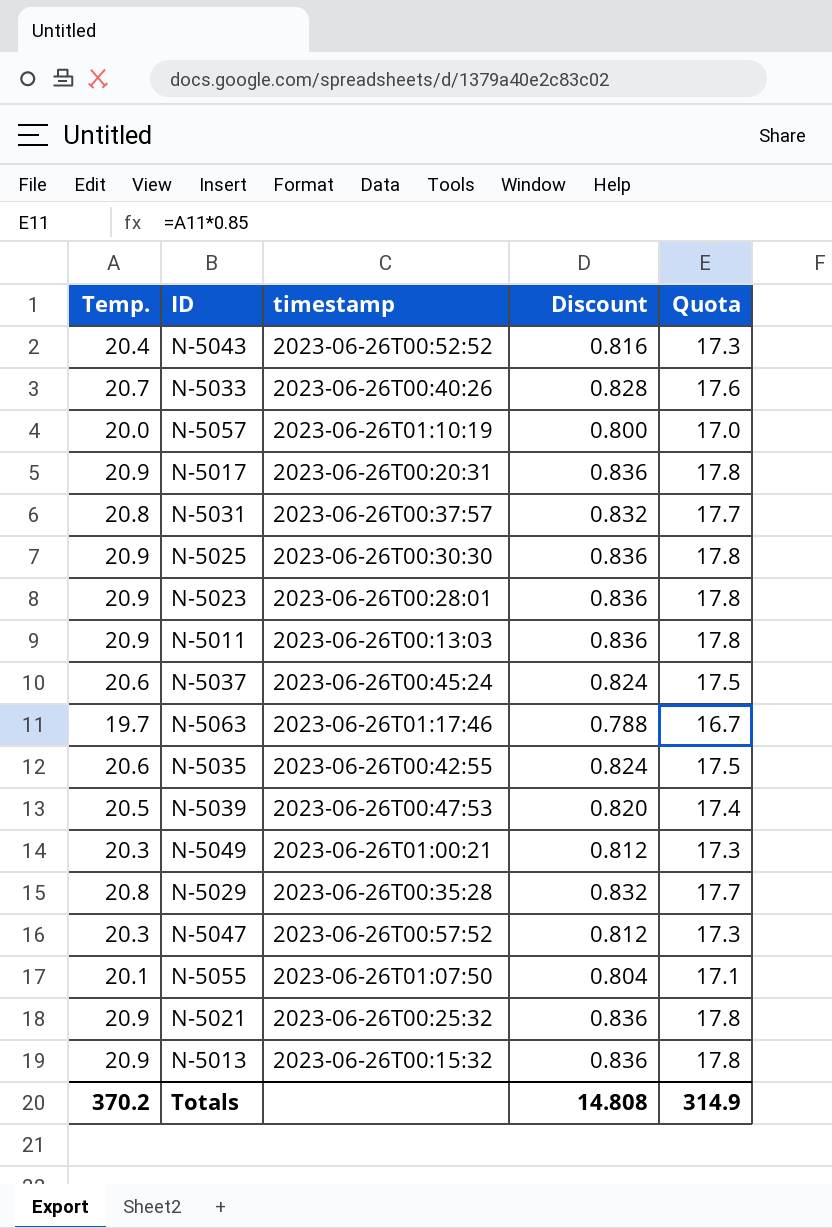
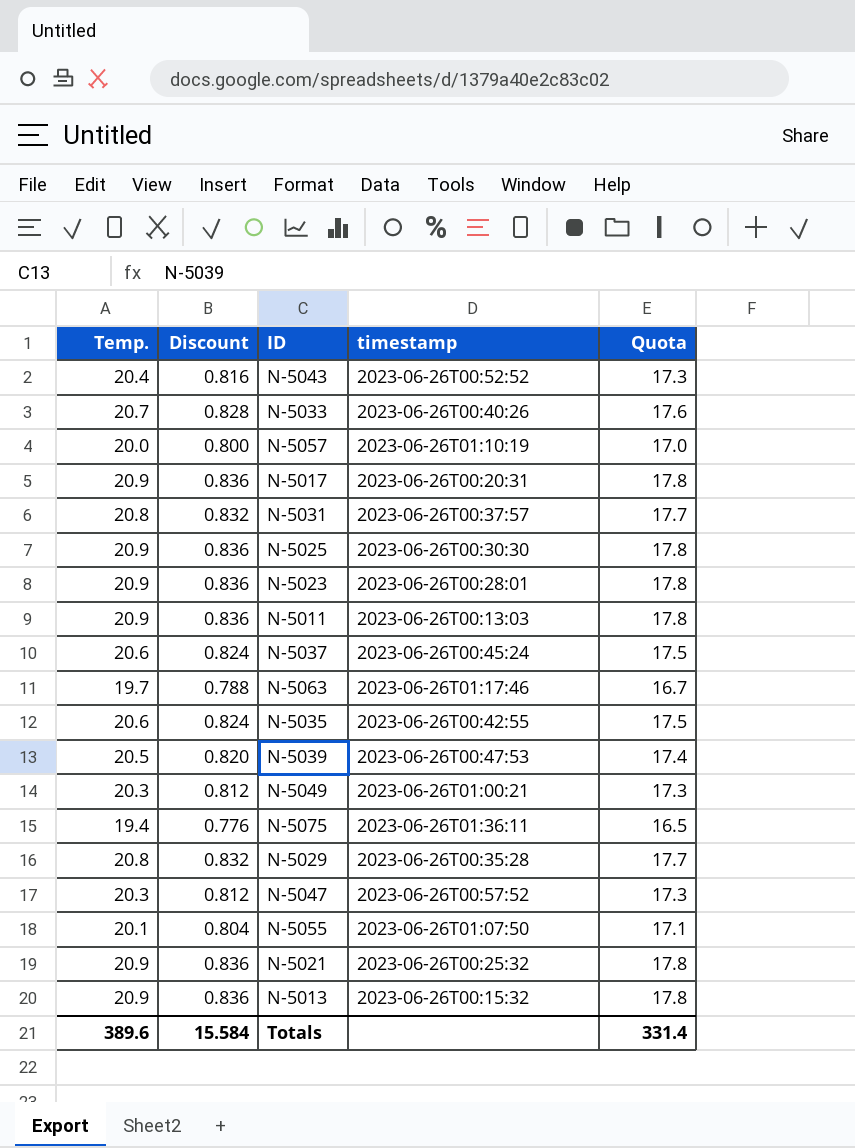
column Discount | position: 4 -> 2
row N-5075: none -> 19.4 | 0.776 | 2023-06-26T01:36:11 | 16.5
Totals | Temp.: 370.2 -> 389.6
Totals | Discount: 14.808 -> 15.584
Totals | Quota: 314.9 -> 331.4

